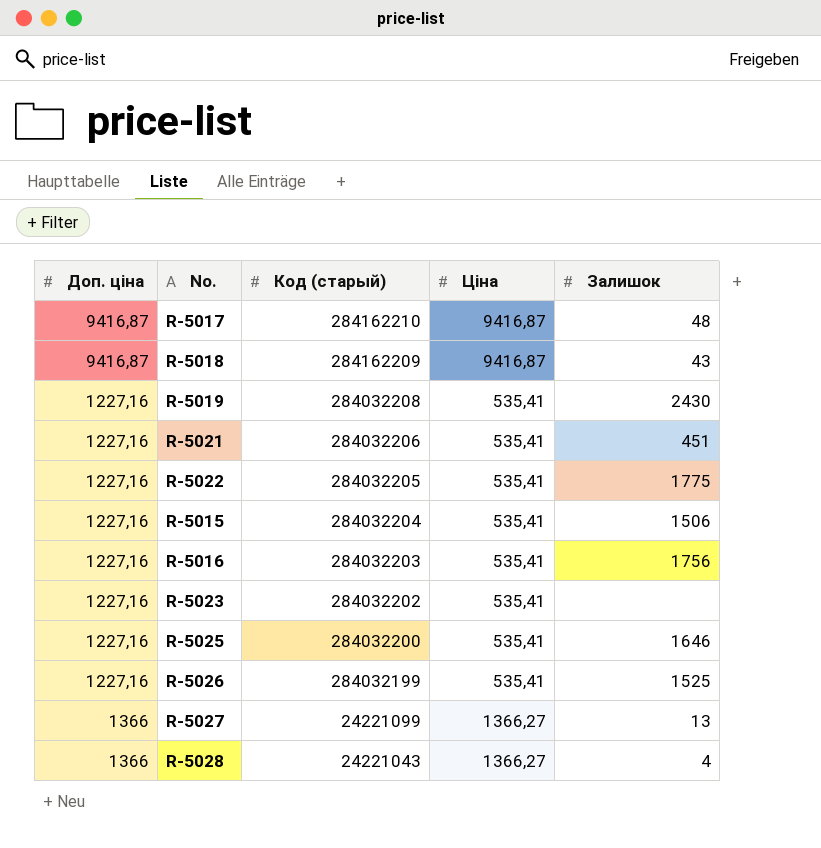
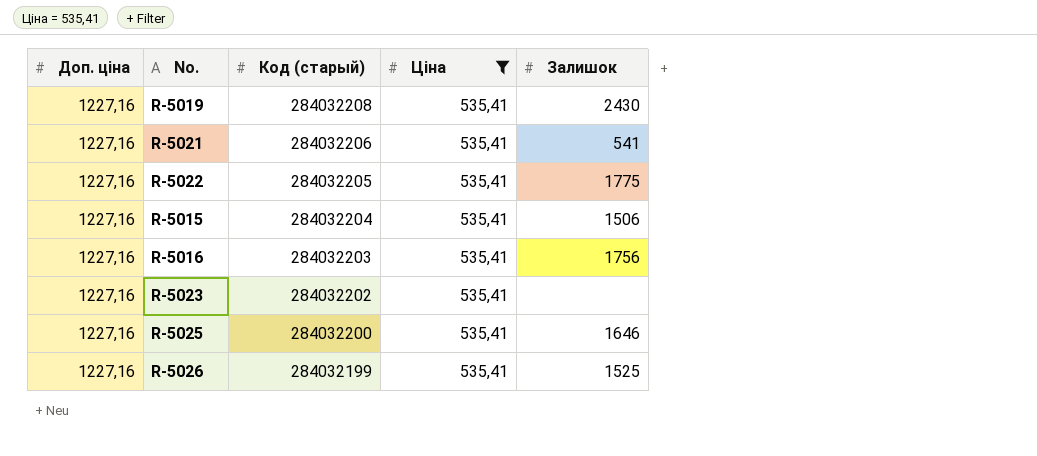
filter: none -> Ціна = 535,41
R-5021 | Залишок: 451 -> 541

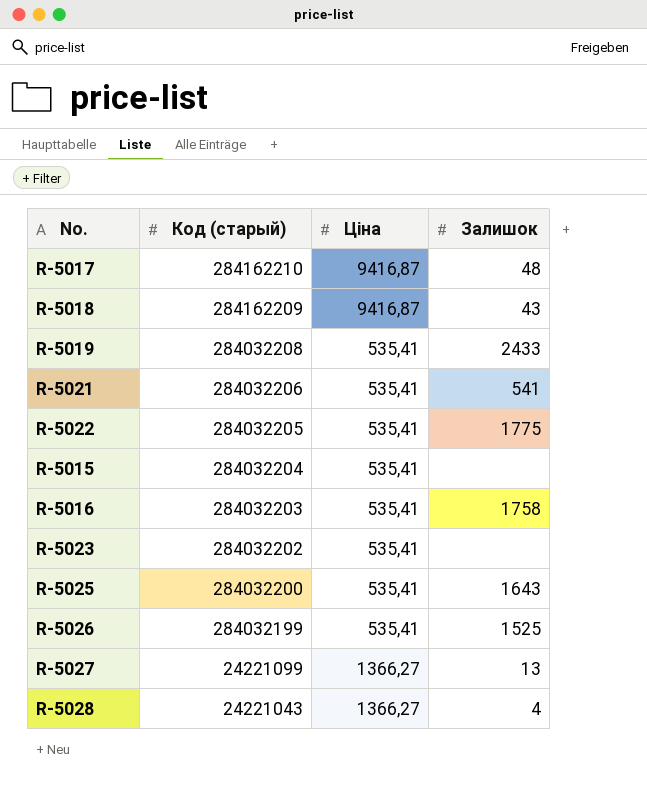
filter: Ціна = 535,41 -> none
column Доп. ціна | position: 1 -> none
R-5019 | Залишок: 2430 -> 2433
R-5015 | Залишок: 1506 -> none
R-5016 | Залишок: 1756 -> 1758
R-5025 | Залишок: 1646 -> 1643

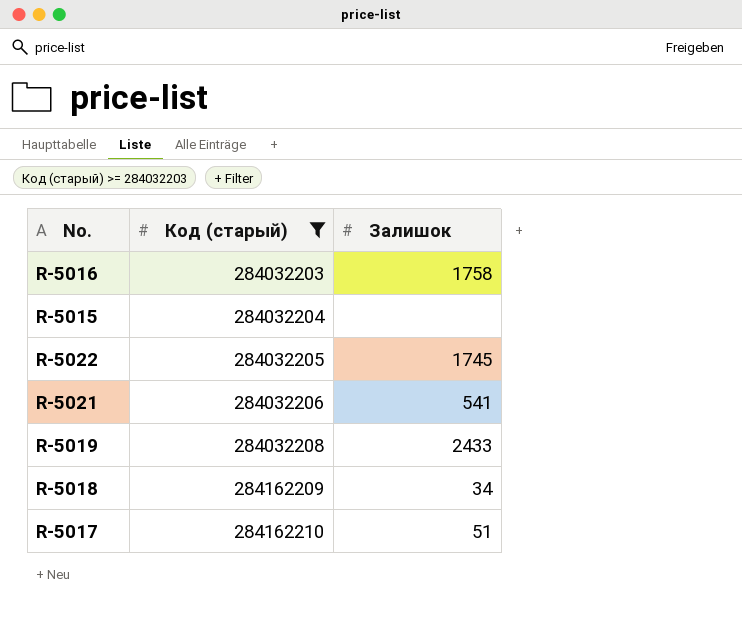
filter: none -> Код (старый) >= 284032203
row order: Код (старый) descending -> Код (старый) ascending
column Ціна | position: 3 -> none
R-5022 | Залишок: 1775 -> 1745
R-5018 | Залишок: 43 -> 34
R-5017 | Залишок: 48 -> 51

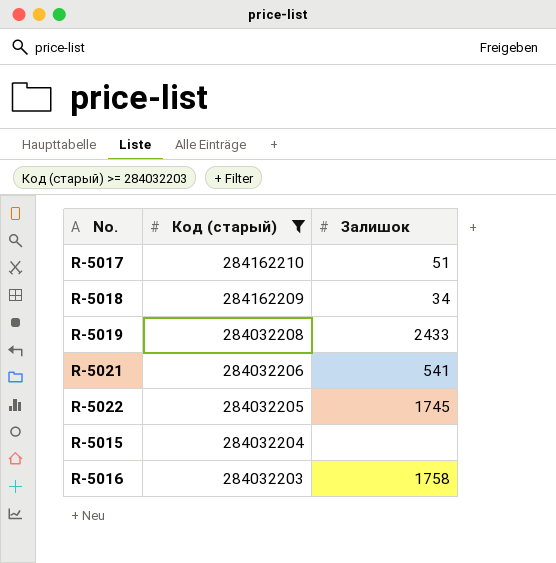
row order: Код (старый) ascending -> Код (старый) descending

